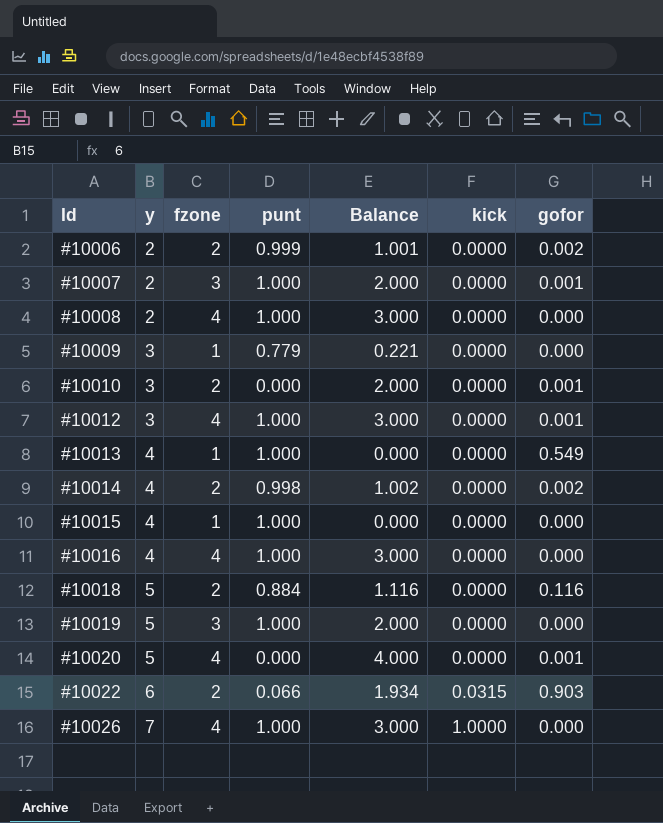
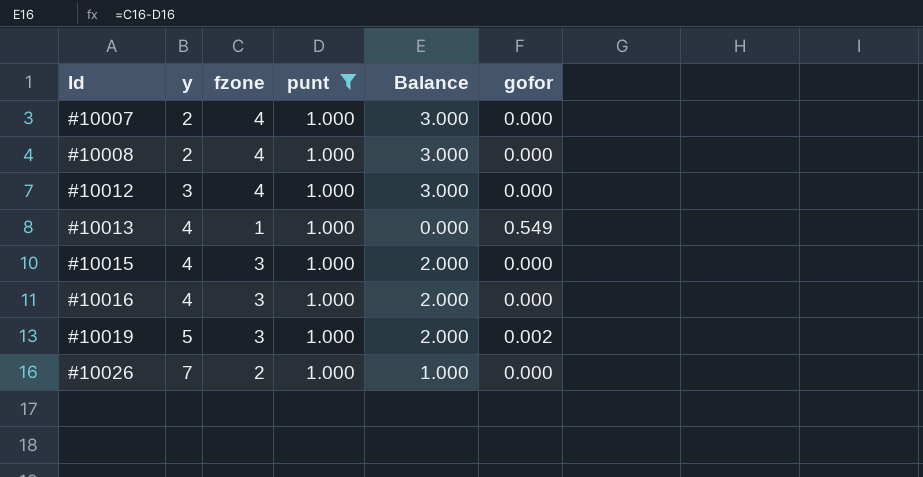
filter: none -> punt = 1.000
column kick | position: 6 -> none
#10007 | fzone: 3 -> 4
#10007 | Balance: 2.000 -> 3.000
#10007 | gofor: 0.001 -> 0.000
#10012 | gofor: 0.001 -> 0.000
#10015 | fzone: 1 -> 3
#10015 | Balance: 0.000 -> 2.000
#10016 | fzone: 4 -> 3
#10016 | Balance: 3.000 -> 2.000
#10019 | gofor: 0.000 -> 0.002
#10026 | fzone: 4 -> 2
#10026 | Balance: 3.000 -> 1.000

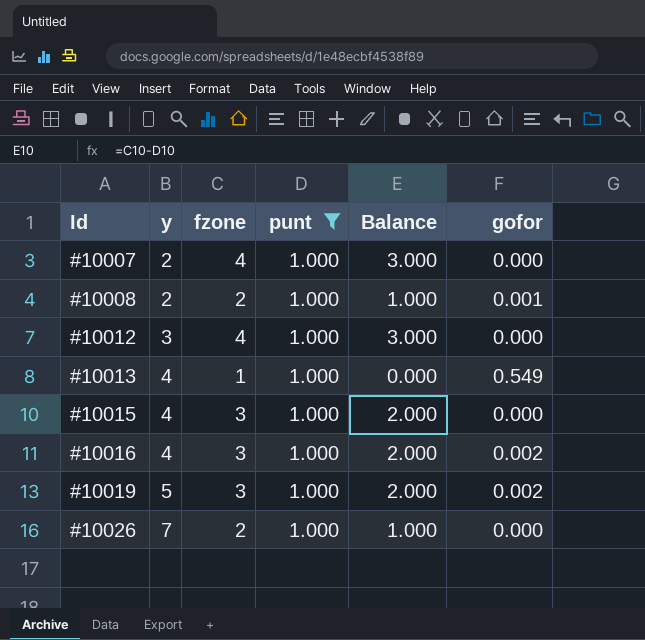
#10008 | fzone: 4 -> 2
#10008 | Balance: 3.000 -> 1.000
#10008 | gofor: 0.000 -> 0.001
#10016 | gofor: 0.000 -> 0.002

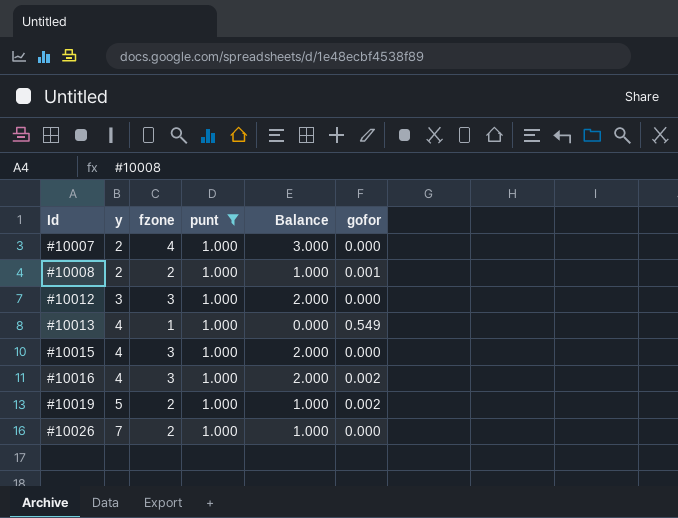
#10012 | fzone: 4 -> 3
#10012 | Balance: 3.000 -> 2.000
#10019 | fzone: 3 -> 2
#10019 | Balance: 2.000 -> 1.000

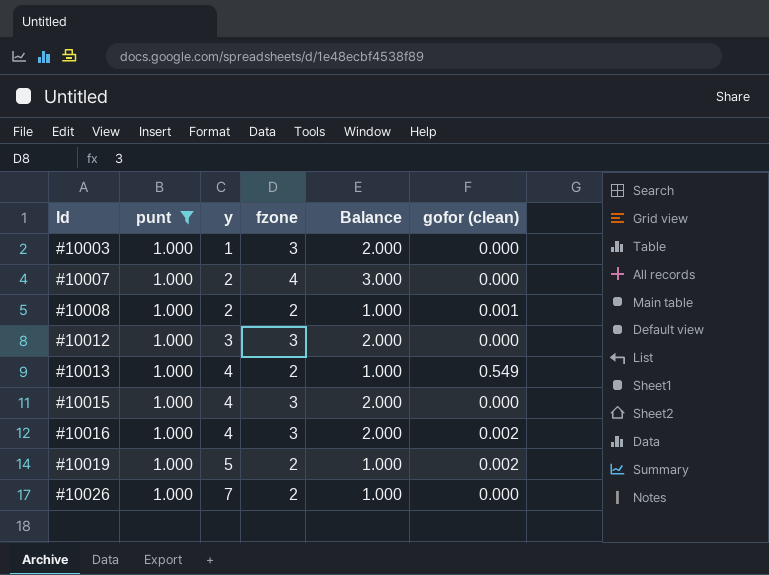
column punt | position: 4 -> 2
column name: gofor -> gofor (clean)
row #10003: none -> 1.000 | 1 | 3 | 2.000 | 0.000
#10013 | fzone: 1 -> 2
#10013 | Balance: 0.000 -> 1.000

